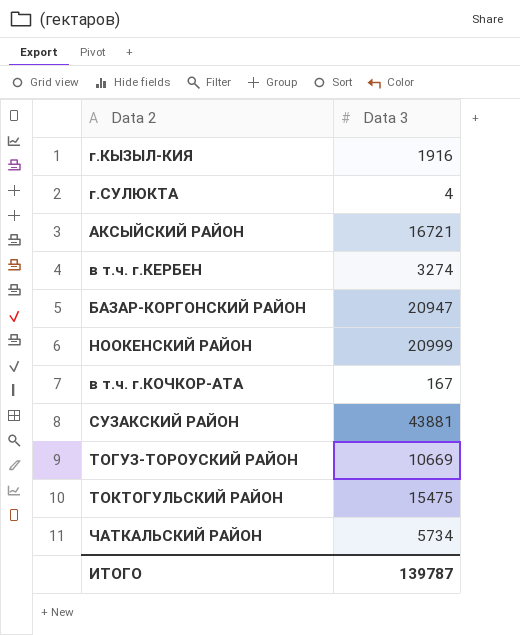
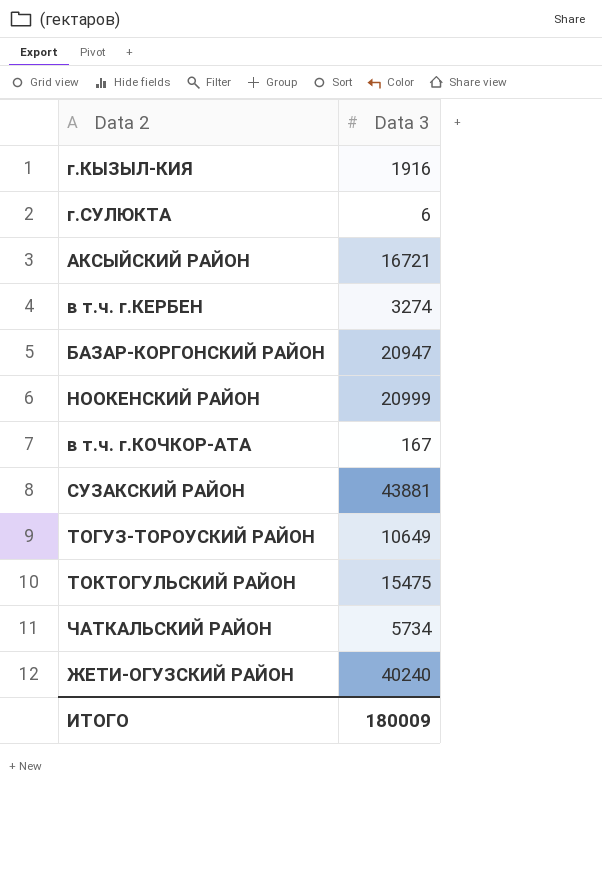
г.СУЛЮКТА | Data 3: 4 -> 6
ТОГУЗ-ТОРОУСКИЙ РАЙОН | Data 3: 10669 -> 10649
row ЖЕТИ-ОГУЗСКИЙ РАЙОН: none -> 40240
ИТОГО | Data 3: 139787 -> 180009

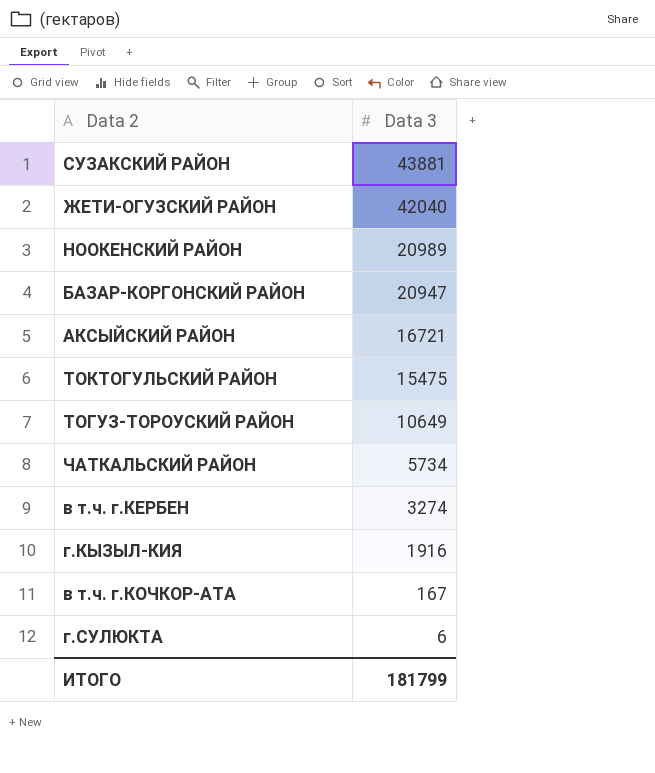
row order: none -> Data 3 descending
ЖЕТИ-ОГУЗСКИЙ РАЙОН | Data 3: 40240 -> 42040
НООКЕНСКИЙ РАЙОН | Data 3: 20999 -> 20989
ИТОГО | Data 3: 180009 -> 181799

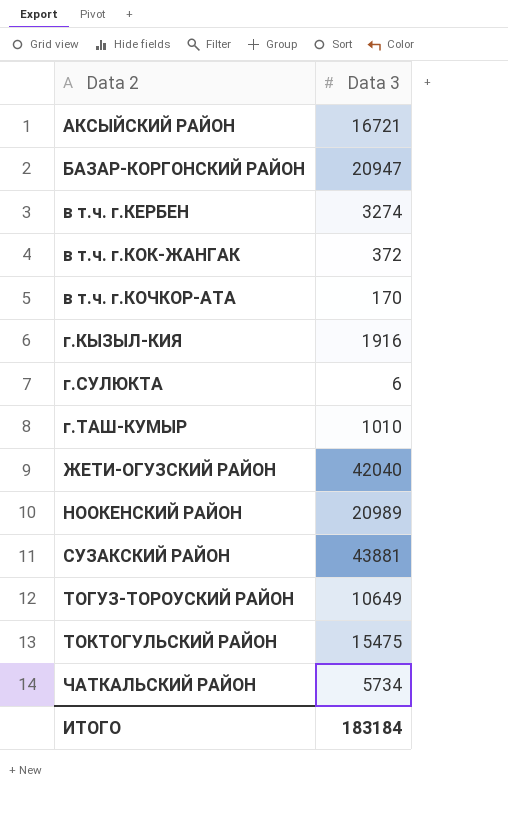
row order: Data 3 descending -> Data 2 ascending
row в т.ч. г.КОК-ЖАНГАК: none -> 372
в т.ч. г.КОЧКОР-АТА | Data 3: 167 -> 170
row г.ТАШ-КУМЫР: none -> 1010
ИТОГО | Data 3: 181799 -> 183184

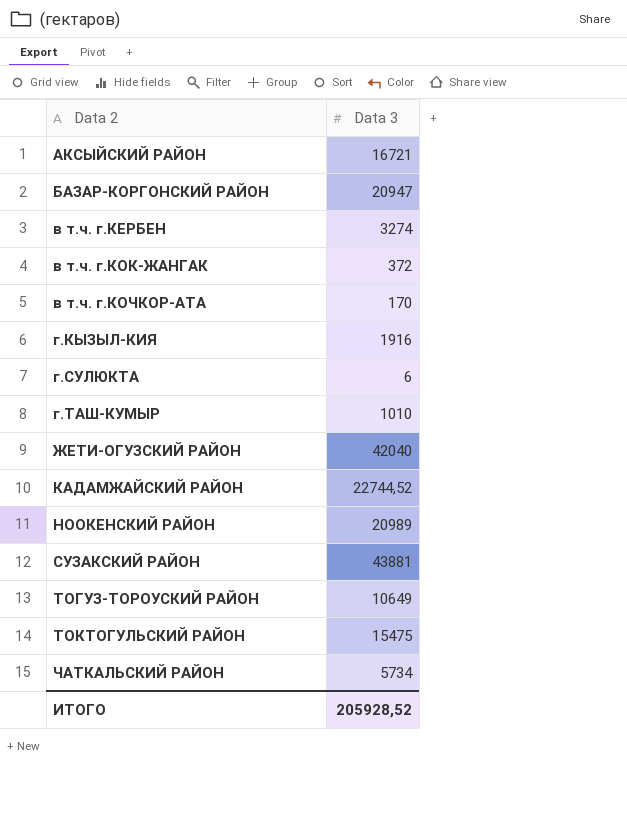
row КАДАМЖАЙСКИЙ РАЙОН: none -> 22744,52
ИТОГО | Data 3: 183184 -> 205928,52

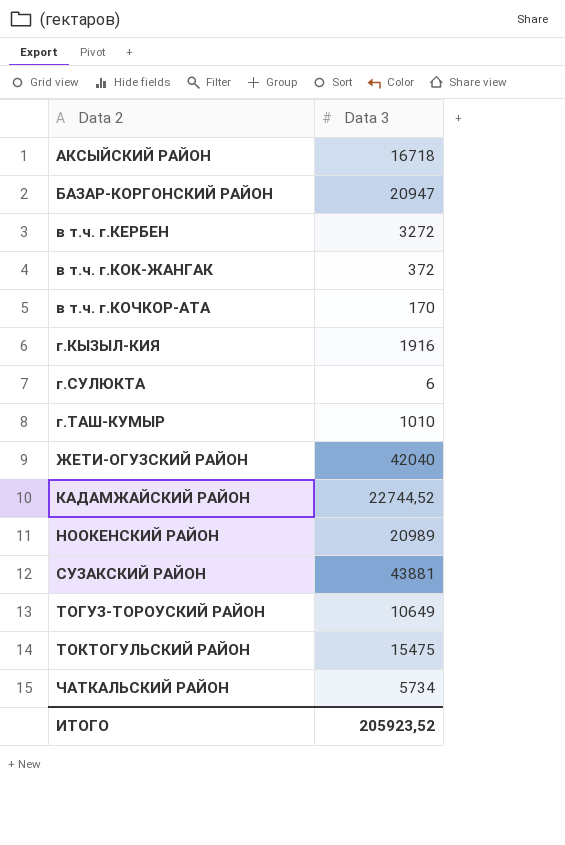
АКСЫЙСКИЙ РАЙОН | Data 3: 16721 -> 16718
в т.ч. г.КЕРБЕН | Data 3: 3274 -> 3272
ИТОГО | Data 3: 205928,52 -> 205923,52

